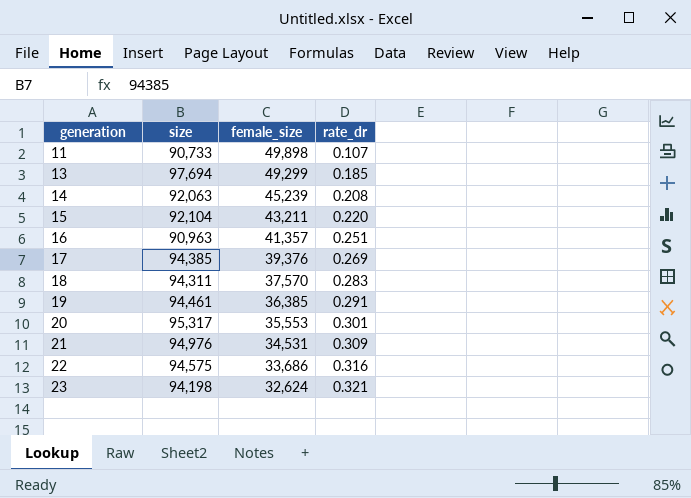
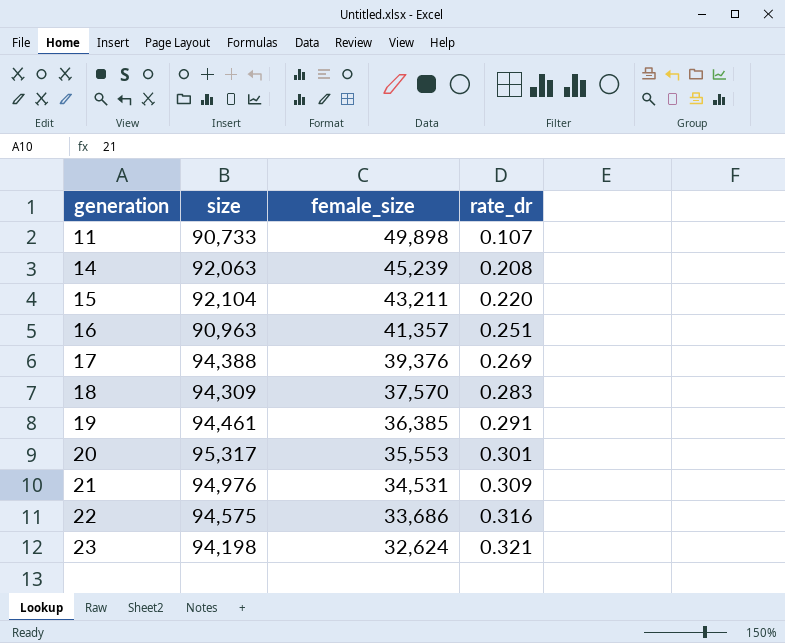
row 13: 97,694 | 49,299 | 0.185 -> none
17 | size: 94,385 -> 94,388
18 | size: 94,311 -> 94,309

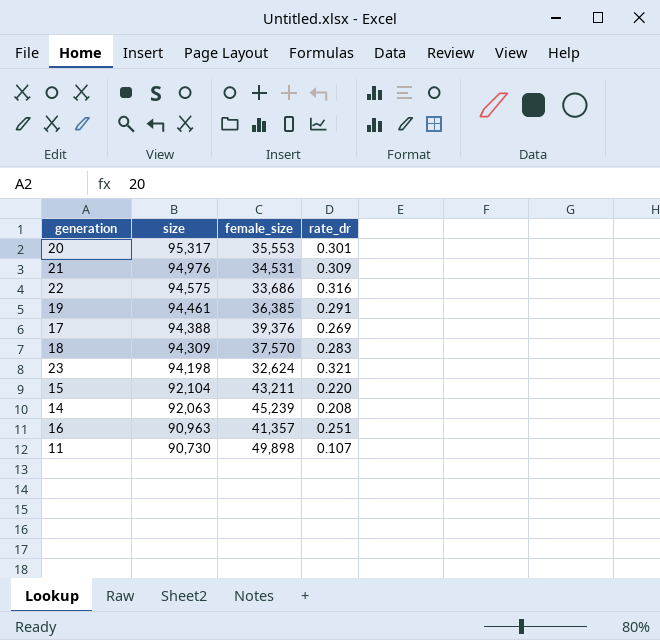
row order: generation ascending -> size descending
11 | size: 90,733 -> 90,730

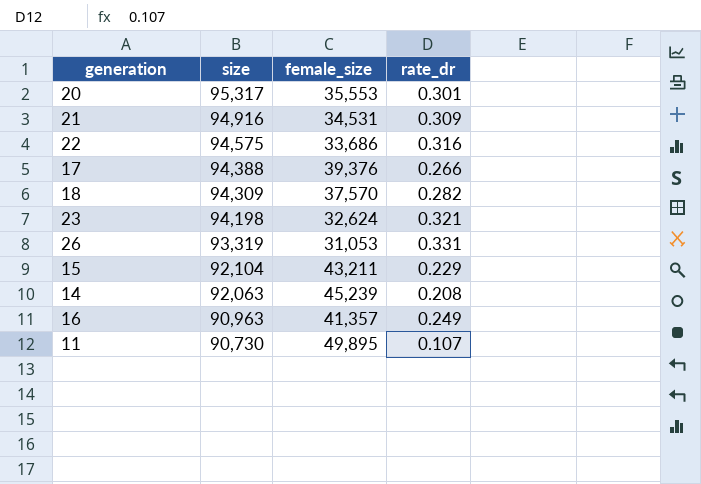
row 19: 94,461 | 36,385 | 0.291 -> none
21 | size: 94,976 -> 94,916
17 | rate_dr: 0.269 -> 0.266
18 | rate_dr: 0.283 -> 0.282
row 26: none -> 93,319 | 31,053 | 0.331
15 | rate_dr: 0.220 -> 0.229
16 | rate_dr: 0.251 -> 0.249
11 | female_size: 49,898 -> 49,895

